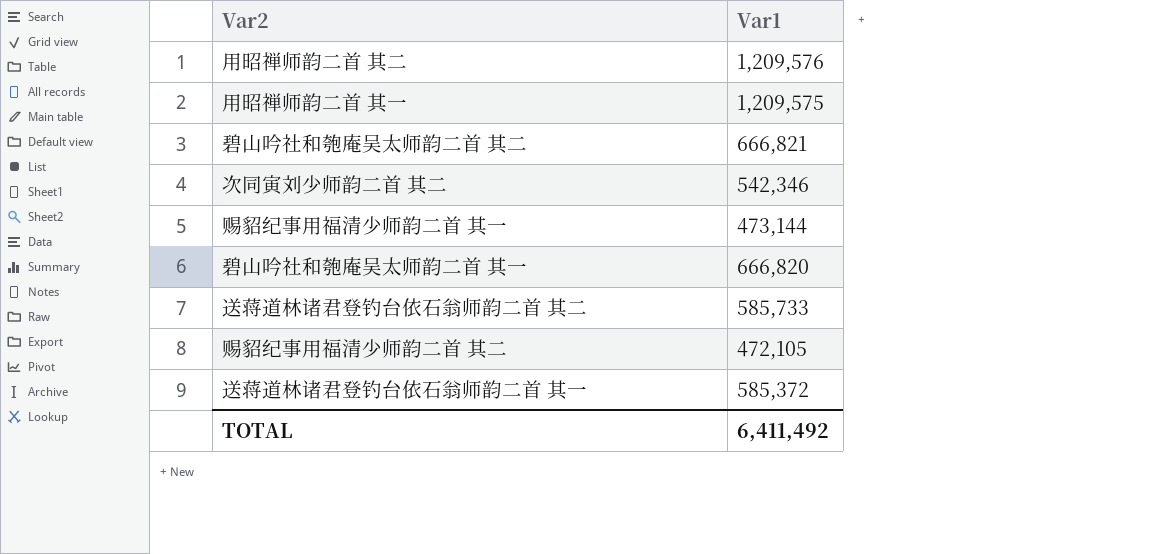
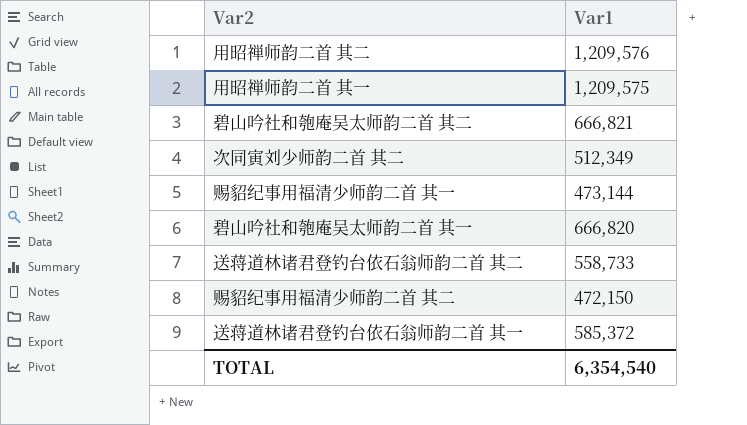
次同寅刘少师韵二首 其二 | Var1: 542,346 -> 512,349
送蒋道林诸君登钓台依石翁师韵二首 其二 | Var1: 585,733 -> 558,733
赐貂纪事用福清少师韵二首 其二 | Var1: 472,105 -> 472,150
TOTAL | Var1: 6,411,492 -> 6,354,540

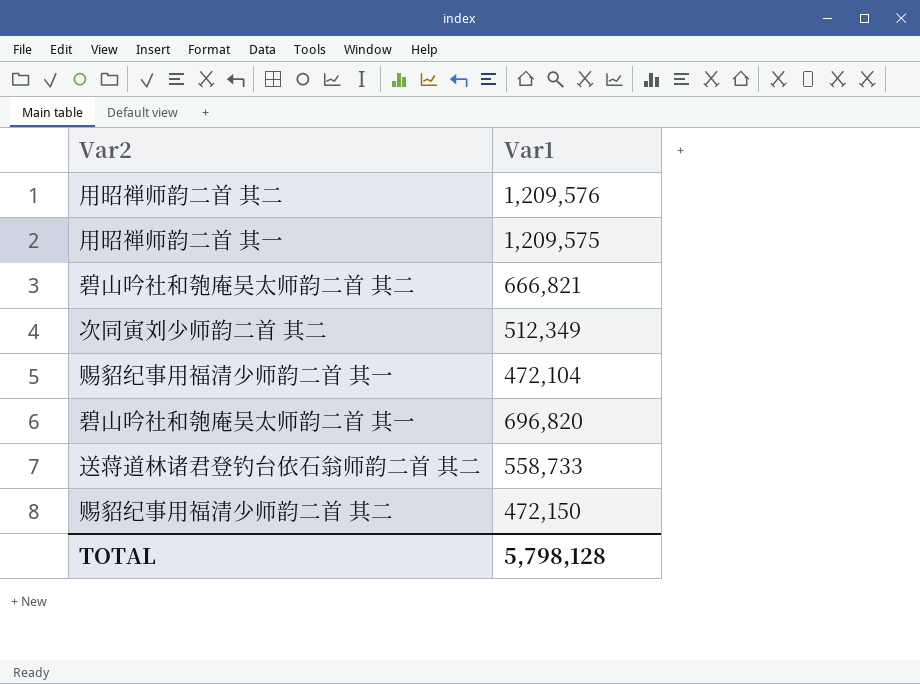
row 送蒋道林诸君登钓台依石翁师韵二首 其一: 585,372 -> none
赐貂纪事用福清少师韵二首 其一 | Var1: 473,144 -> 472,104
碧山吟社和匏庵吴太师韵二首 其一 | Var1: 666,820 -> 696,820
TOTAL | Var1: 6,354,540 -> 5,798,128

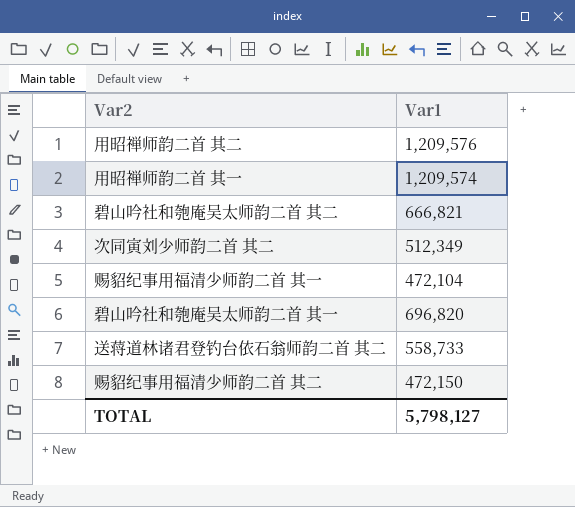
用昭禅师韵二首 其一 | Var1: 1,209,575 -> 1,209,574
TOTAL | Var1: 5,798,128 -> 5,798,127

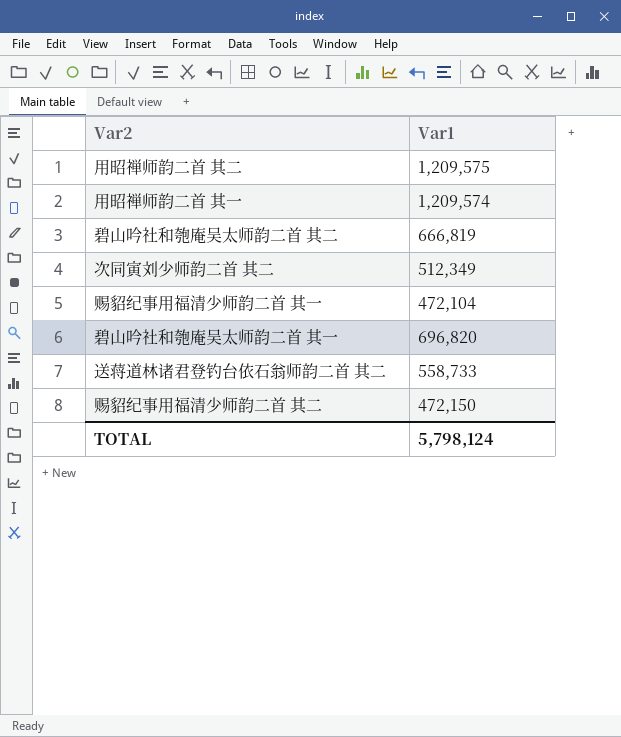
用昭禅师韵二首 其二 | Var1: 1,209,576 -> 1,209,575
碧山吟社和匏庵吴太师韵二首 其二 | Var1: 666,821 -> 666,819
TOTAL | Var1: 5,798,127 -> 5,798,124

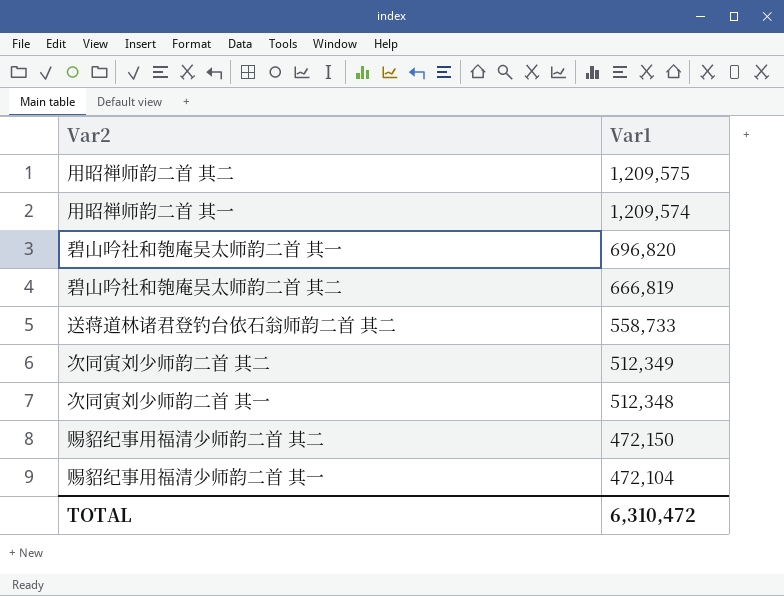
row order: none -> Var1 descending
row 次同寅刘少师韵二首 其一: none -> 512,348
TOTAL | Var1: 5,798,124 -> 6,310,472

